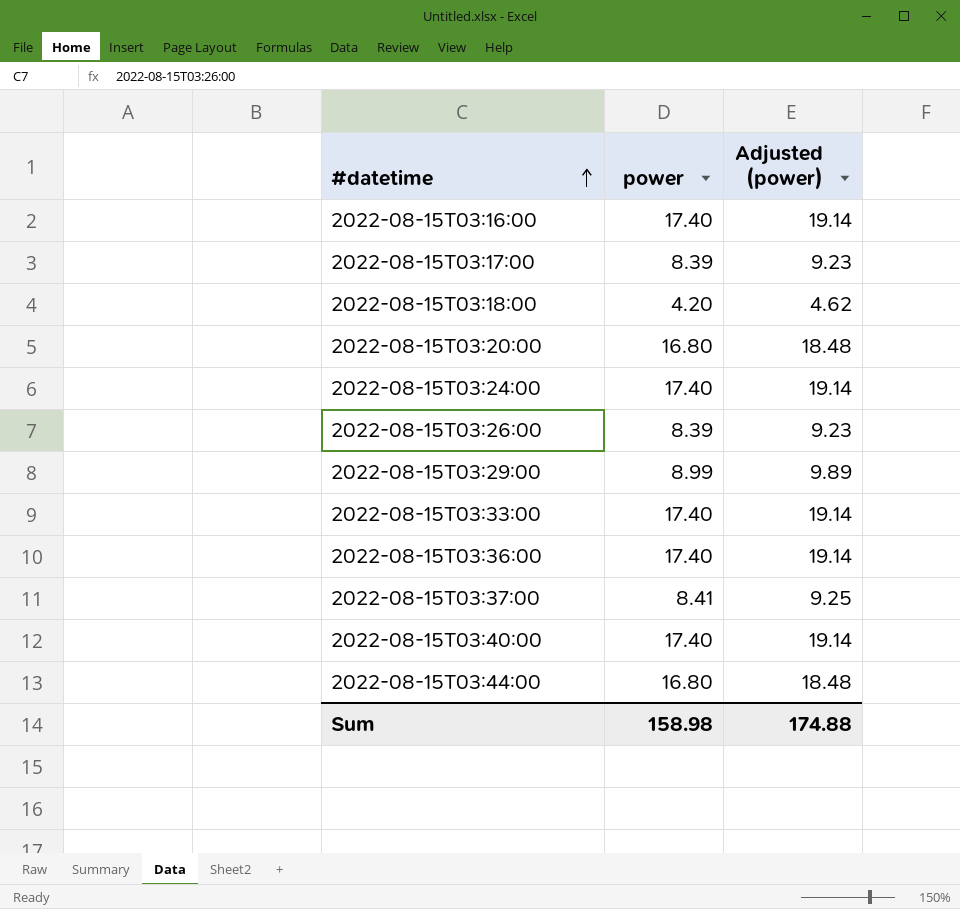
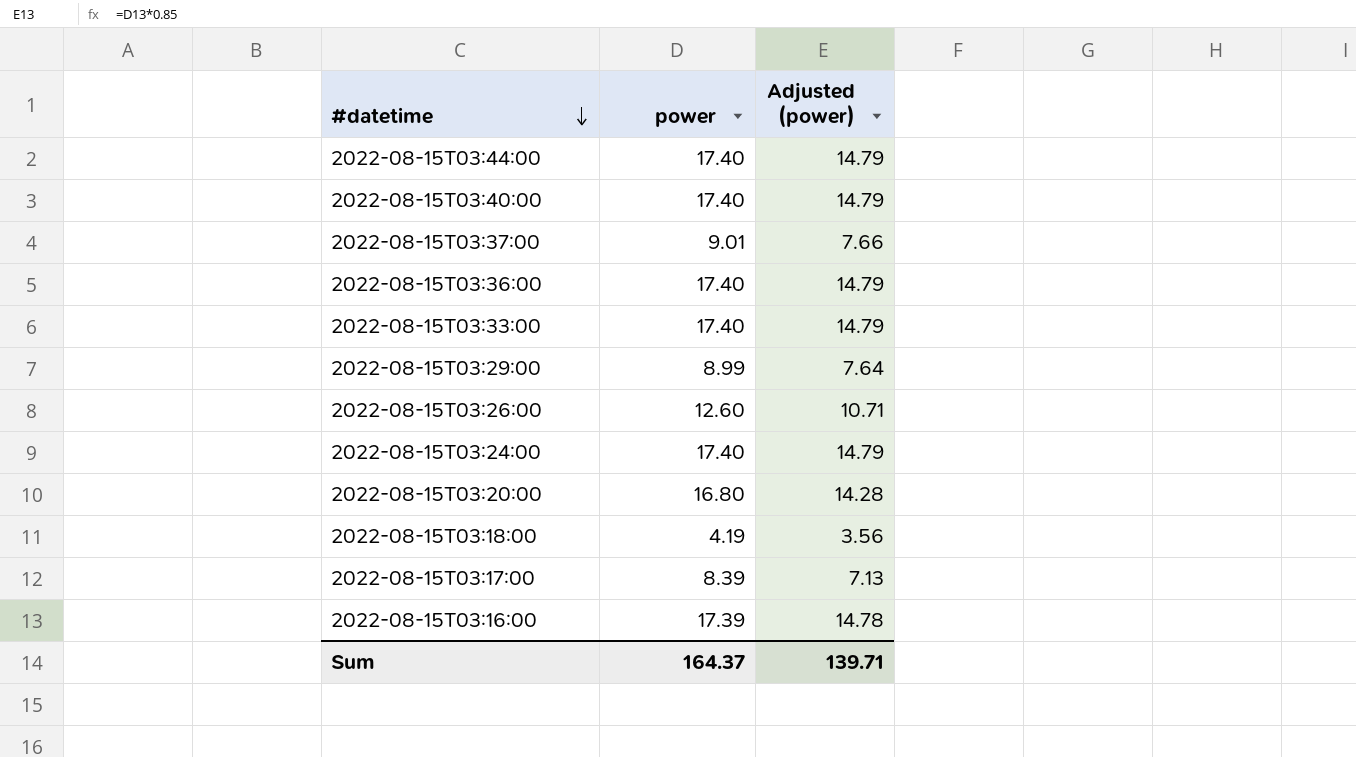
row order: #datetime ascending -> #datetime descending
column Adjusted (power) | formula: [power] * 1.1 -> [power] * 0.85
2022-08-15T03:44:00 | power: 16.80 -> 17.40
2022-08-15T03:37:00 | power: 8.41 -> 9.01
2022-08-15T03:26:00 | power: 8.39 -> 12.60
2022-08-15T03:18:00 | power: 4.20 -> 4.19
2022-08-15T03:16:00 | power: 17.40 -> 17.39
Sum | power: 158.98 -> 164.37
Sum | Adjusted (power): 174.88 -> 139.71

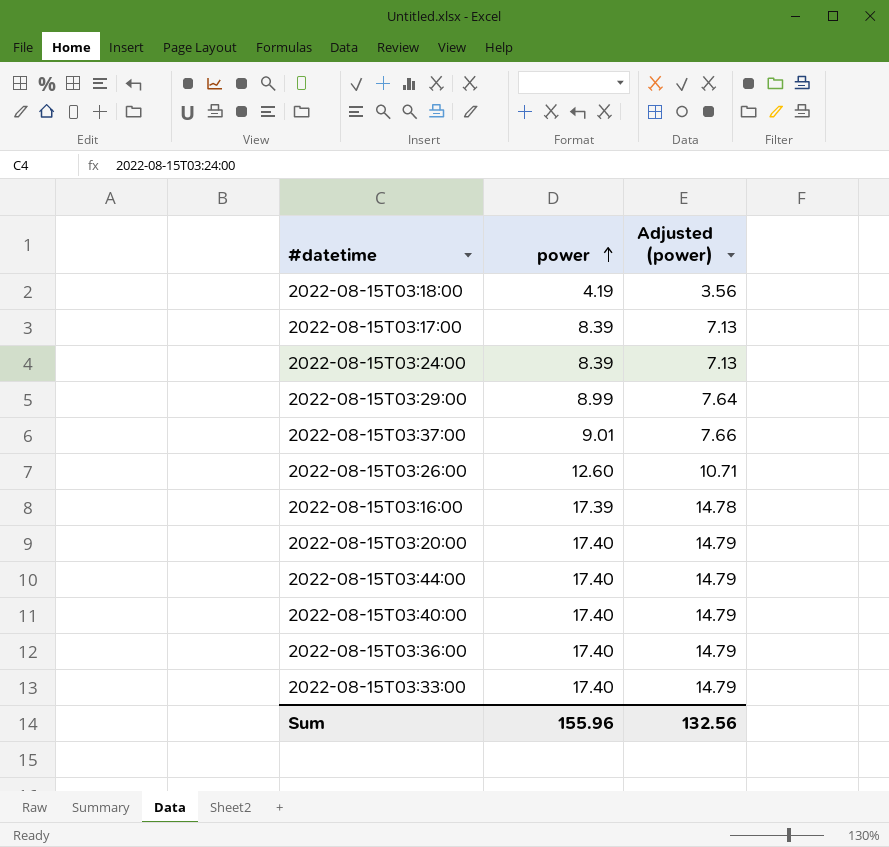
row order: #datetime descending -> power ascending
2022-08-15T03:24:00 | power: 17.40 -> 8.39
2022-08-15T03:24:00 | Adjusted (power): 14.79 -> 7.13
2022-08-15T03:20:00 | power: 16.80 -> 17.40
2022-08-15T03:20:00 | Adjusted (power): 14.28 -> 14.79
Sum | power: 164.37 -> 155.96
Sum | Adjusted (power): 139.71 -> 132.56

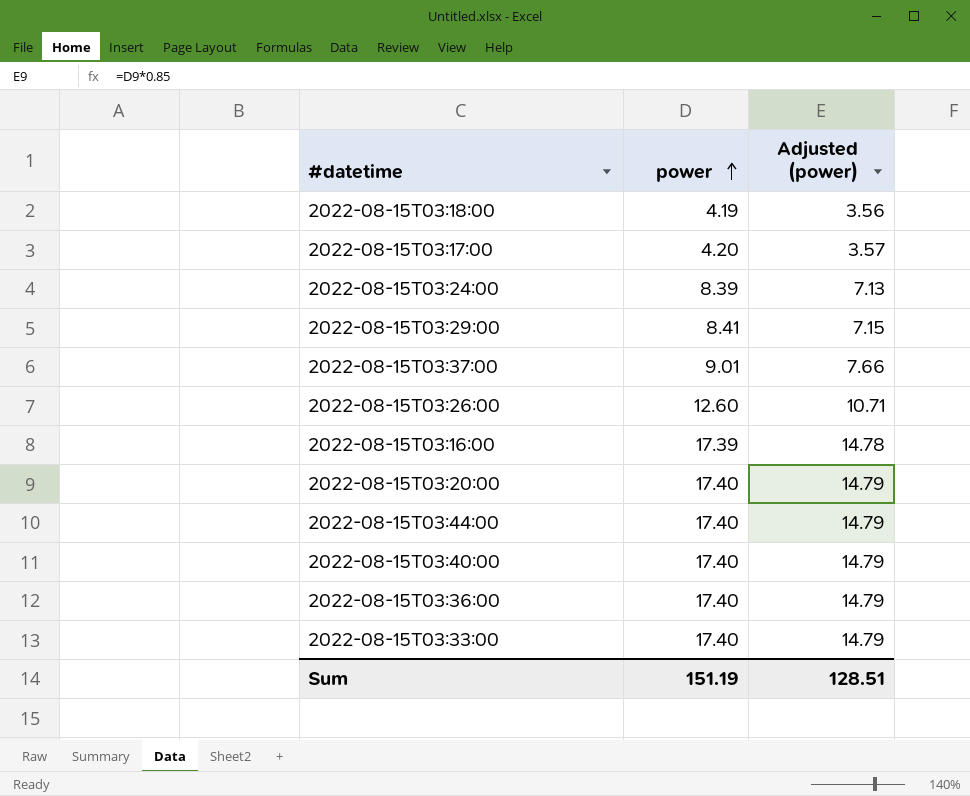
2022-08-15T03:17:00 | power: 8.39 -> 4.20
2022-08-15T03:17:00 | Adjusted (power): 7.13 -> 3.57
2022-08-15T03:29:00 | power: 8.99 -> 8.41
2022-08-15T03:29:00 | Adjusted (power): 7.64 -> 7.15
Sum | power: 155.96 -> 151.19
Sum | Adjusted (power): 132.56 -> 128.51

